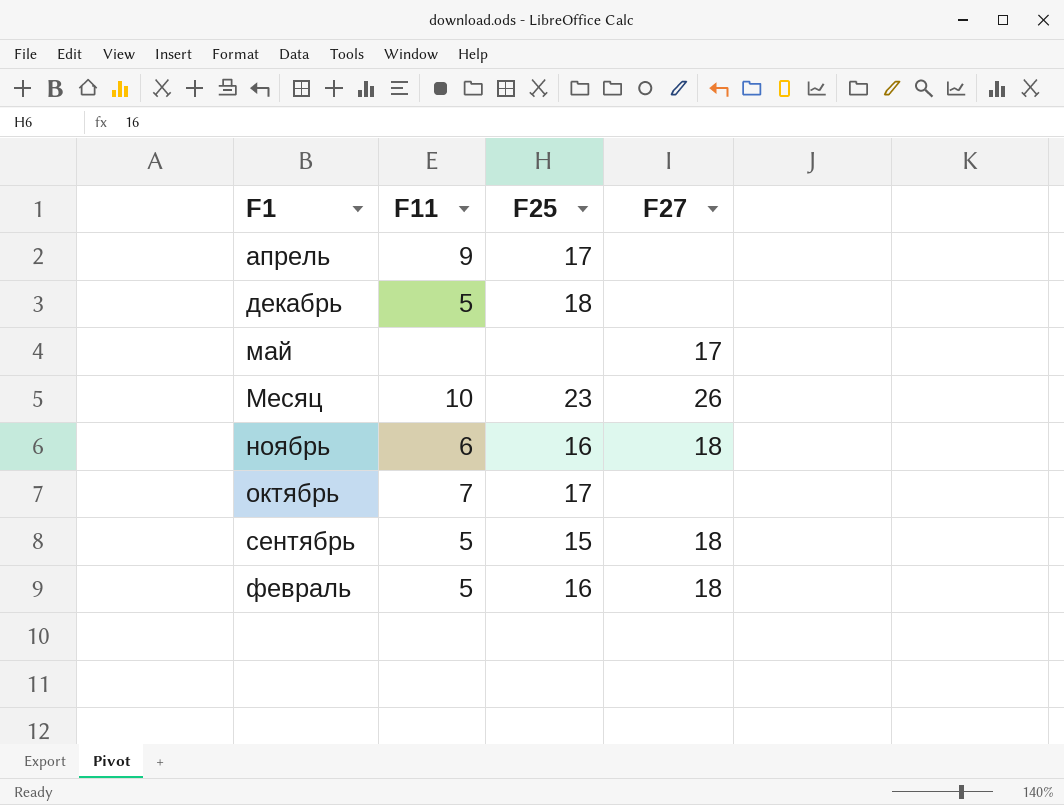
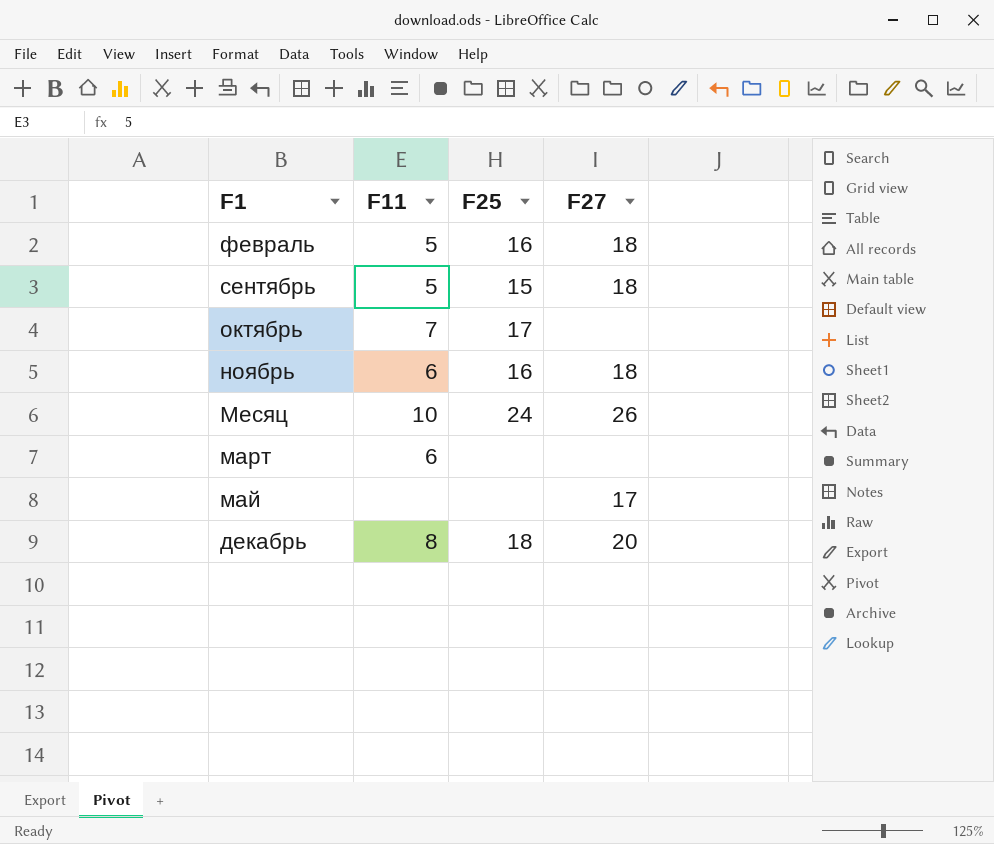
row order: F1 ascending -> F1 descending
row апрель: 9 | 17 | none -> none
Месяц | F25: 23 -> 24
row март: none -> 6 | none | none
декабрь | F11: 5 -> 8
декабрь | F27: none -> 20

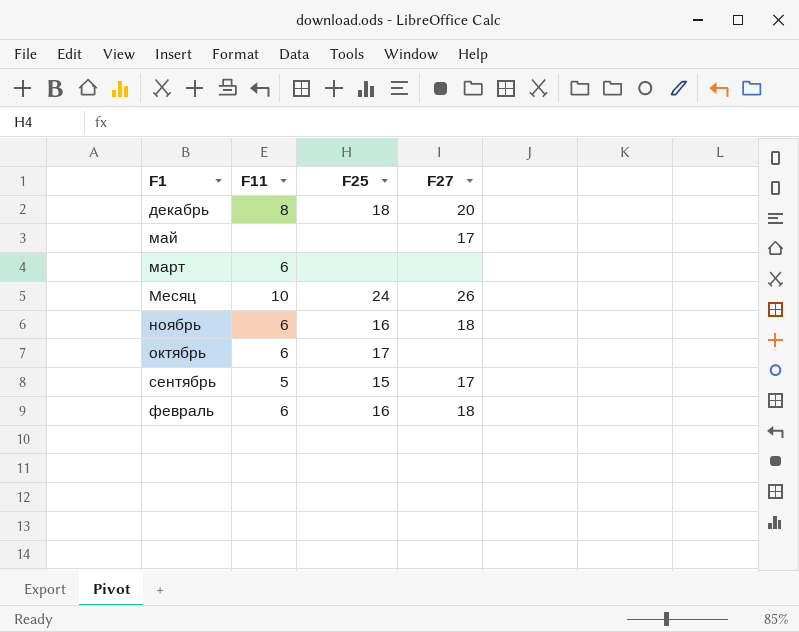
row order: F1 descending -> F1 ascending
октябрь | F11: 7 -> 6
сентябрь | F27: 18 -> 17
февраль | F11: 5 -> 6

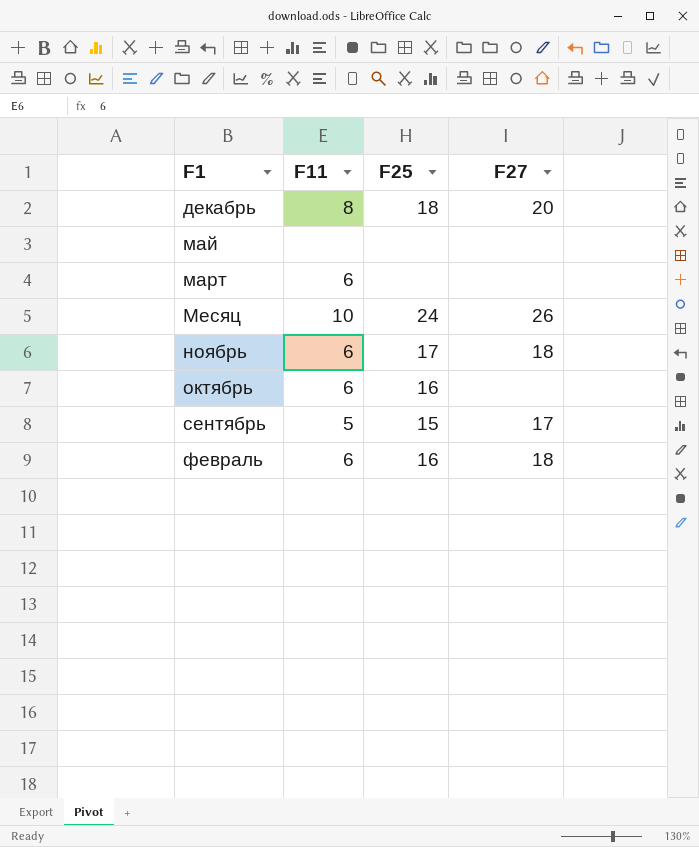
май | F27: 17 -> none
ноябрь | F25: 16 -> 17
октябрь | F25: 17 -> 16

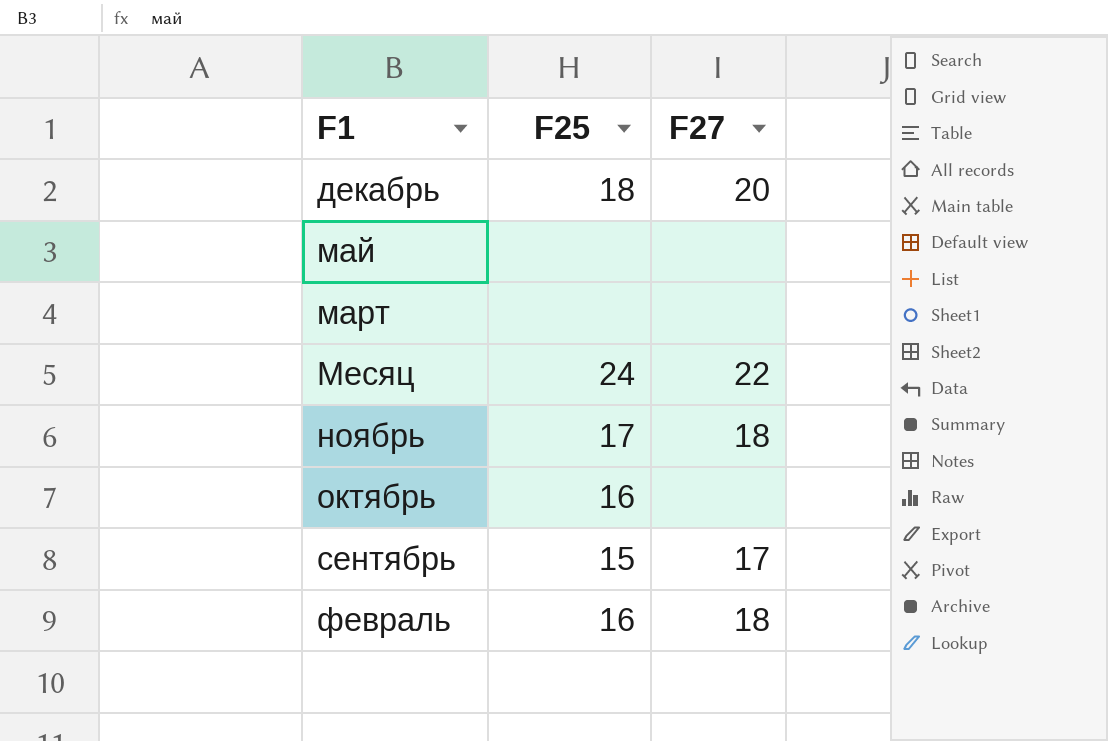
column F11 | position: 2 -> none
Месяц | F27: 26 -> 22

